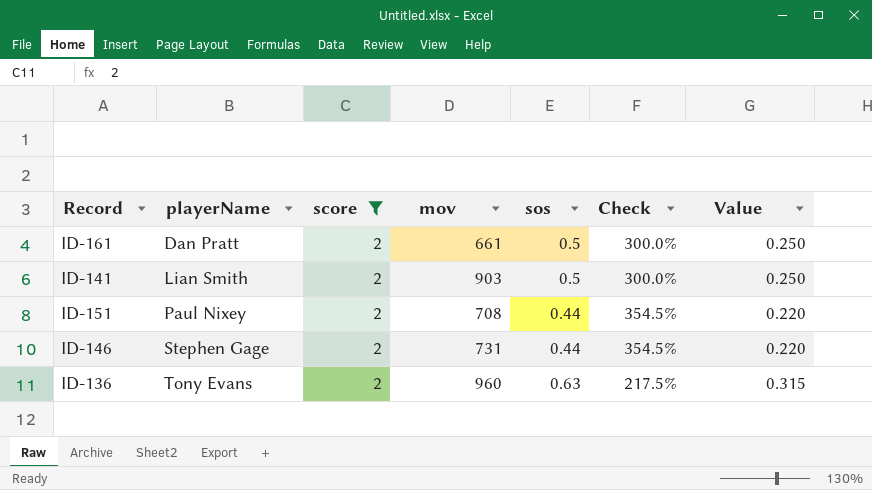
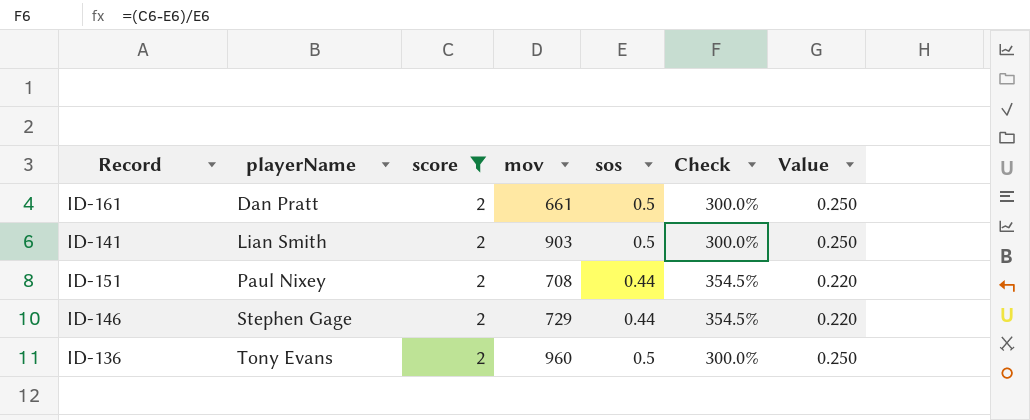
ID-146 | mov: 731 -> 729
ID-136 | sos: 0.63 -> 0.5
ID-136 | Check: 217.5% -> 300.0%
ID-136 | Value: 0.315 -> 0.250

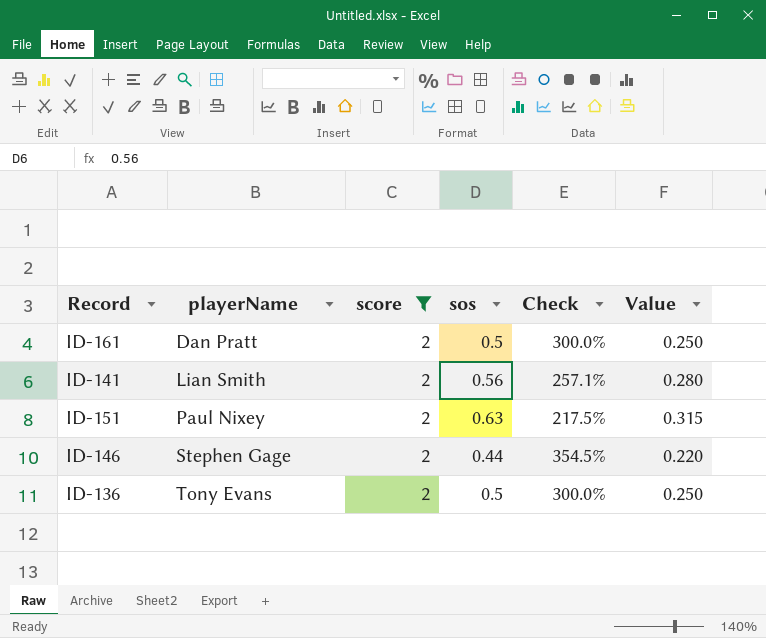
column mov | position: 4 -> none
ID-141 | sos: 0.5 -> 0.56
ID-141 | Check: 300.0% -> 257.1%
ID-141 | Value: 0.250 -> 0.280
ID-151 | sos: 0.44 -> 0.63
ID-151 | Check: 354.5% -> 217.5%
ID-151 | Value: 0.220 -> 0.315

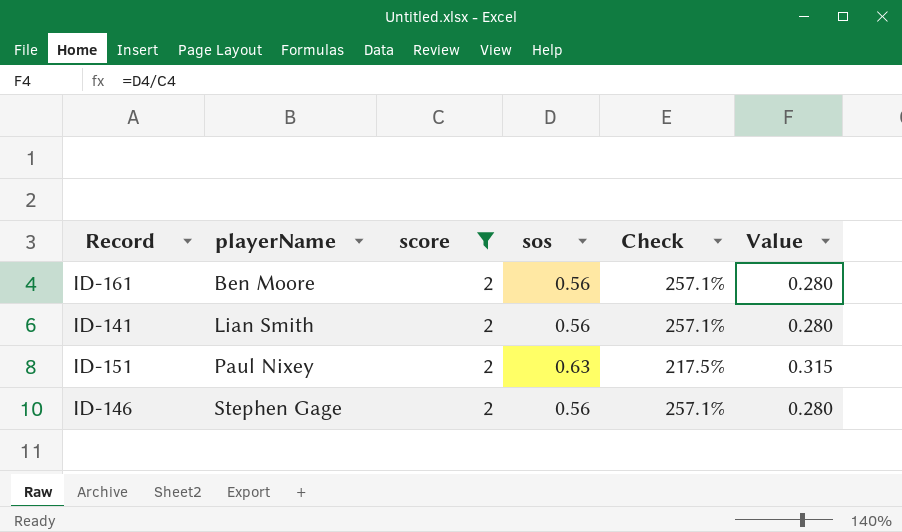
row ID-136: Tony Evans | 2 | 0.5 | 300.0% | 0.250 -> none
ID-161 | playerName: Dan Pratt -> Ben Moore
ID-161 | sos: 0.5 -> 0.56
ID-161 | Check: 300.0% -> 257.1%
ID-161 | Value: 0.250 -> 0.280
ID-146 | sos: 0.44 -> 0.56
ID-146 | Check: 354.5% -> 257.1%
ID-146 | Value: 0.220 -> 0.280

